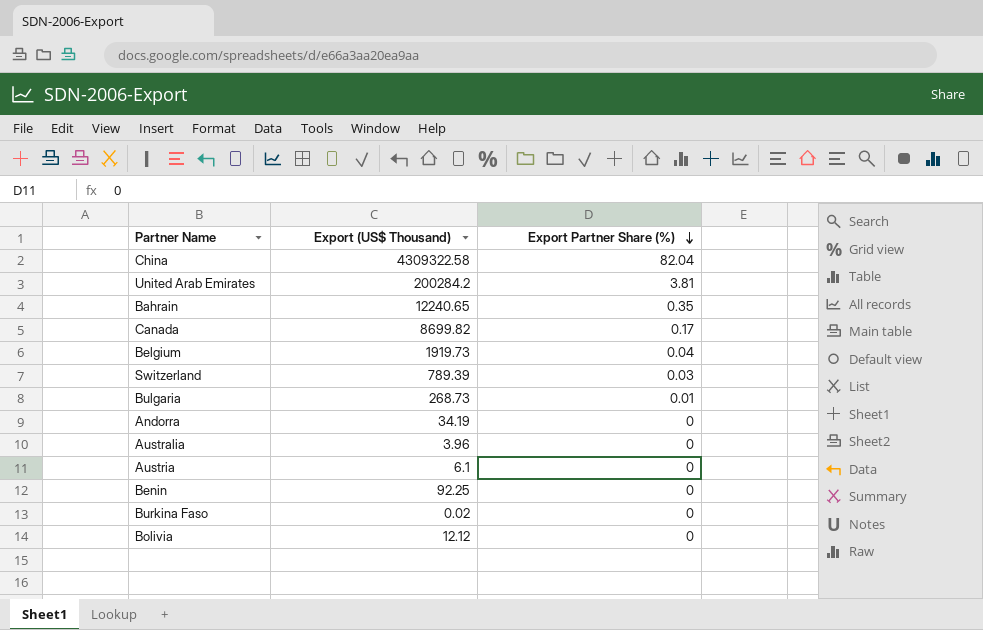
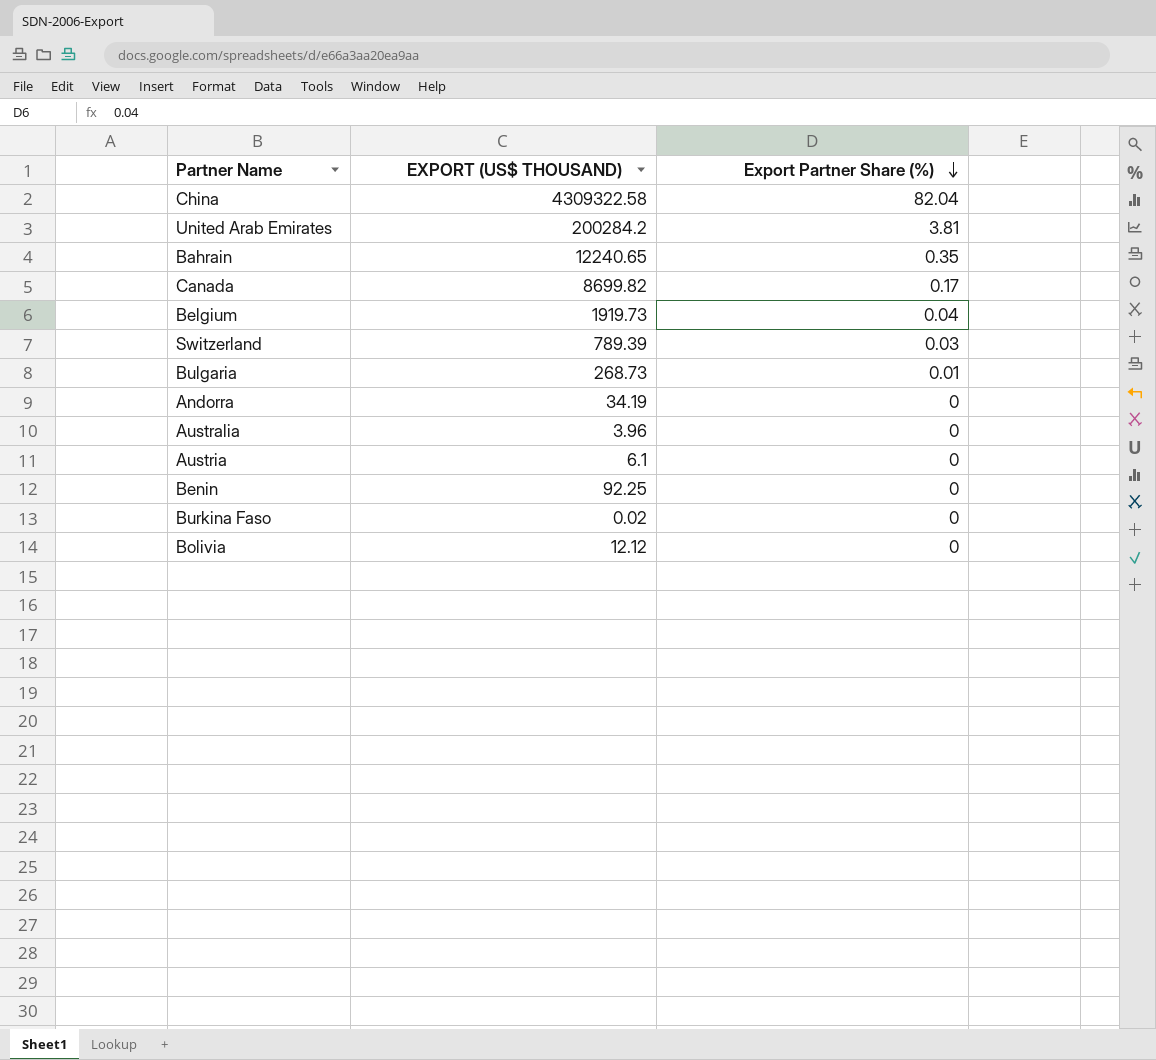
column name: Export (US$ Thousand) -> EXPORT (US$ THOUSAND)

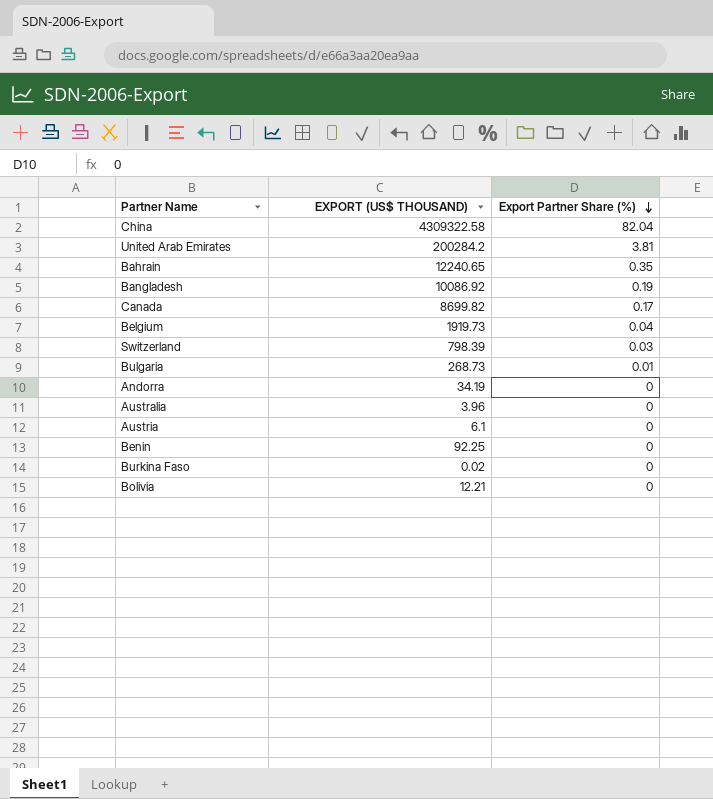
row Bangladesh: none -> 10086.92 | 0.19
Switzerland | EXPORT (US$ THOUSAND): 789.39 -> 798.39
Bolivia | EXPORT (US$ THOUSAND): 12.12 -> 12.21

